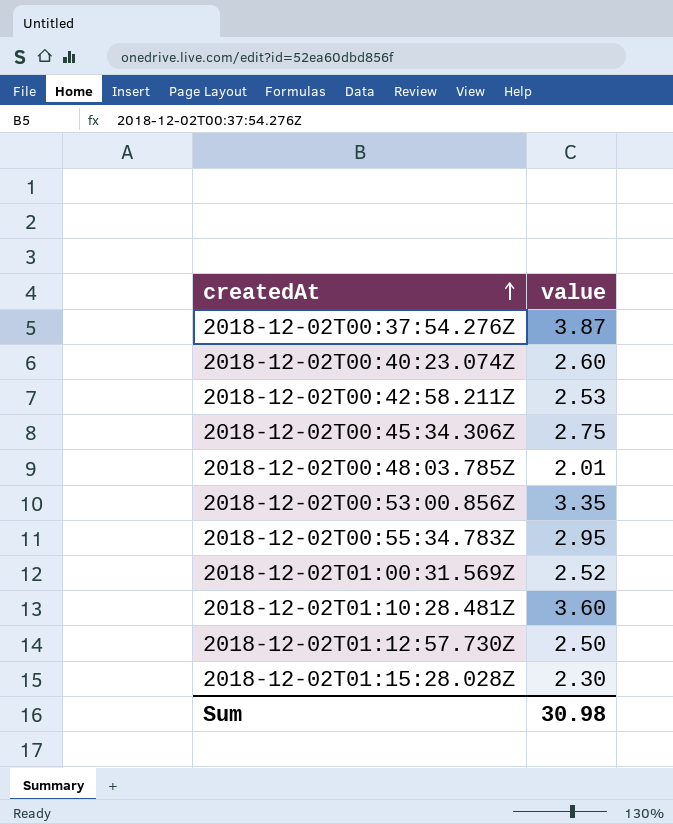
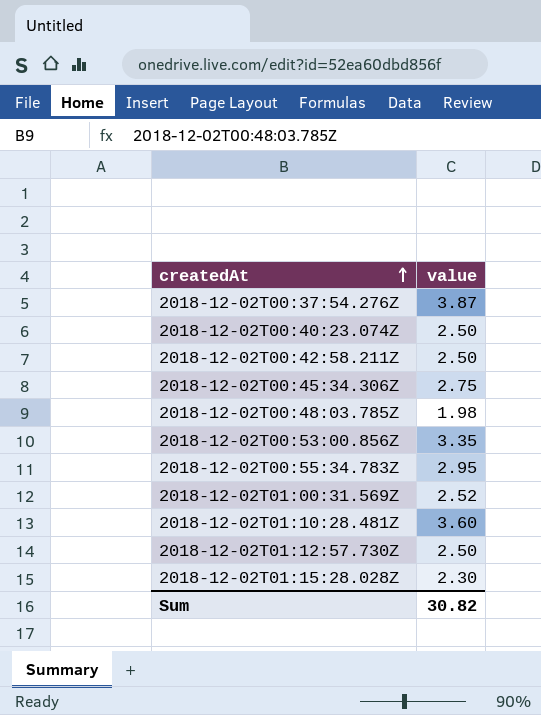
2018-12-02T00:40:23.074Z | value: 2.60 -> 2.50
2018-12-02T00:42:58.211Z | value: 2.53 -> 2.50
2018-12-02T00:48:03.785Z | value: 2.01 -> 1.98
Sum | value: 30.98 -> 30.82

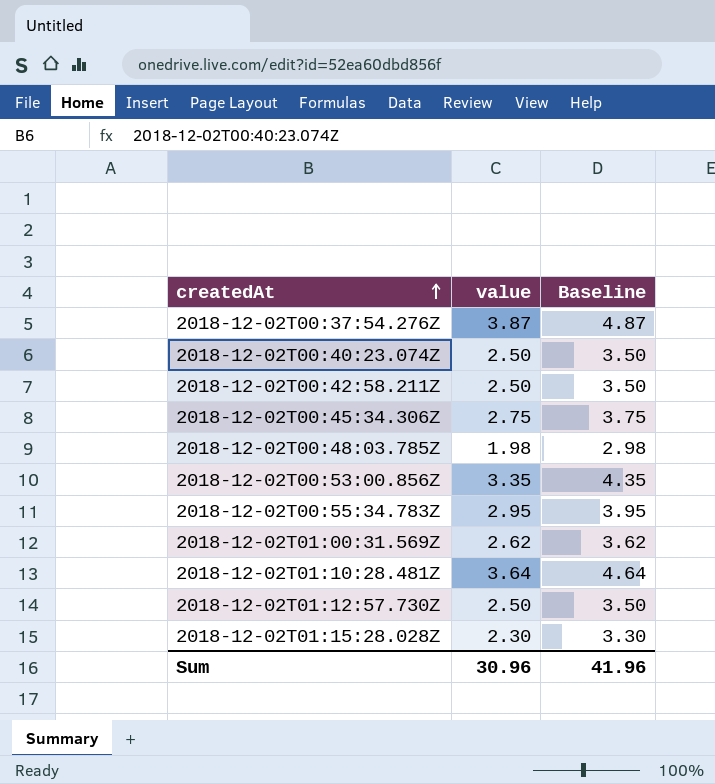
column Baseline | formula: none -> [value] + 1
2018-12-02T01:00:31.569Z | value: 2.52 -> 2.62
2018-12-02T01:10:28.481Z | value: 3.60 -> 3.64
Sum | value: 30.82 -> 30.96

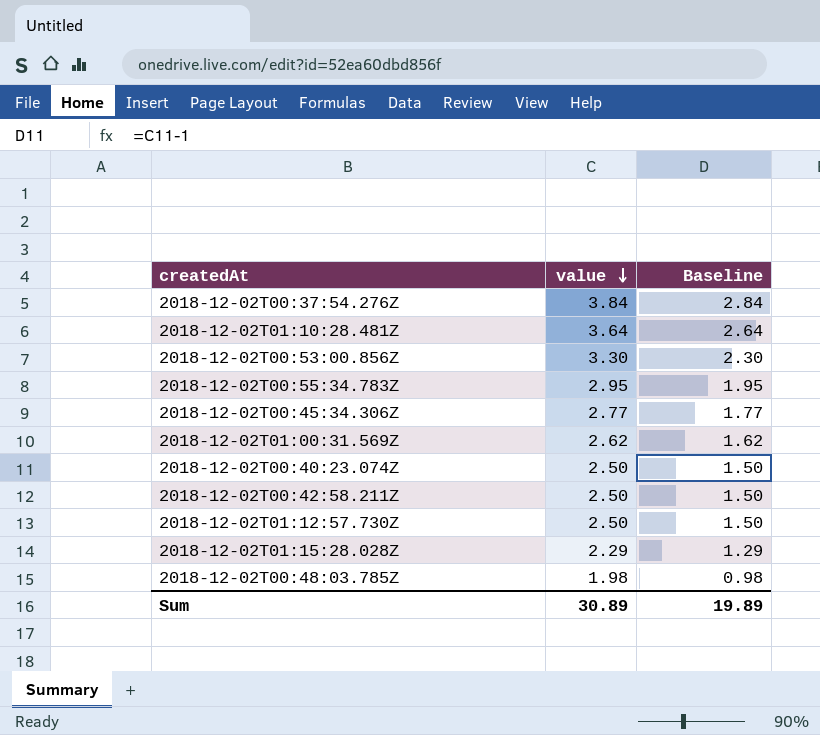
row order: createdAt ascending -> value descending
column Baseline | formula: [value] + 1 -> [value] - 1
2018-12-02T00:37:54.276Z | value: 3.87 -> 3.84
2018-12-02T00:53:00.856Z | value: 3.35 -> 3.30
2018-12-02T00:45:34.306Z | value: 2.75 -> 2.77
2018-12-02T01:15:28.028Z | value: 2.30 -> 2.29
Sum | value: 30.96 -> 30.89
Sum | Baseline: 41.96 -> 19.89

